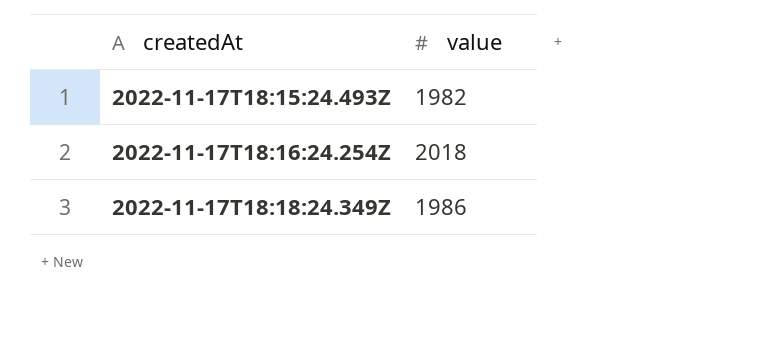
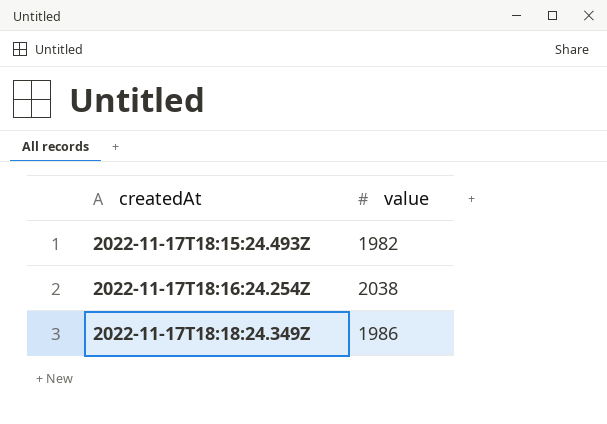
2022-11-17T18:16:24.254Z | value: 2018 -> 2038

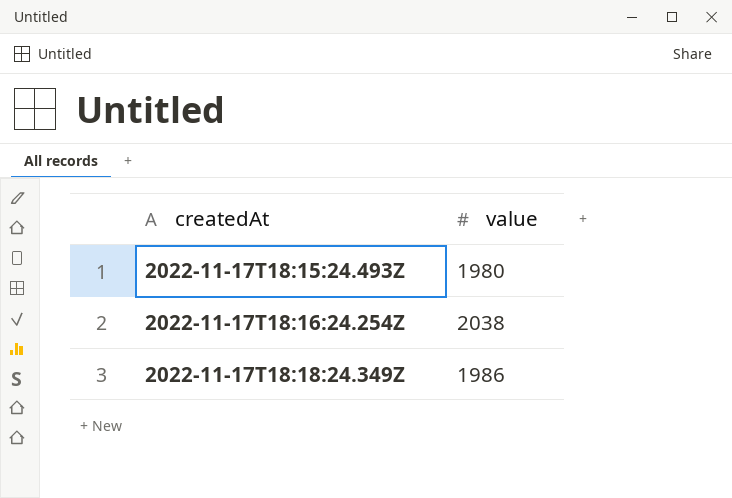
2022-11-17T18:15:24.493Z | value: 1982 -> 1980

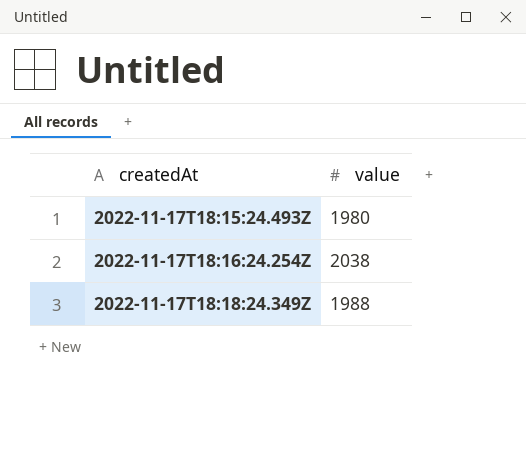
2022-11-17T18:18:24.349Z | value: 1986 -> 1988

